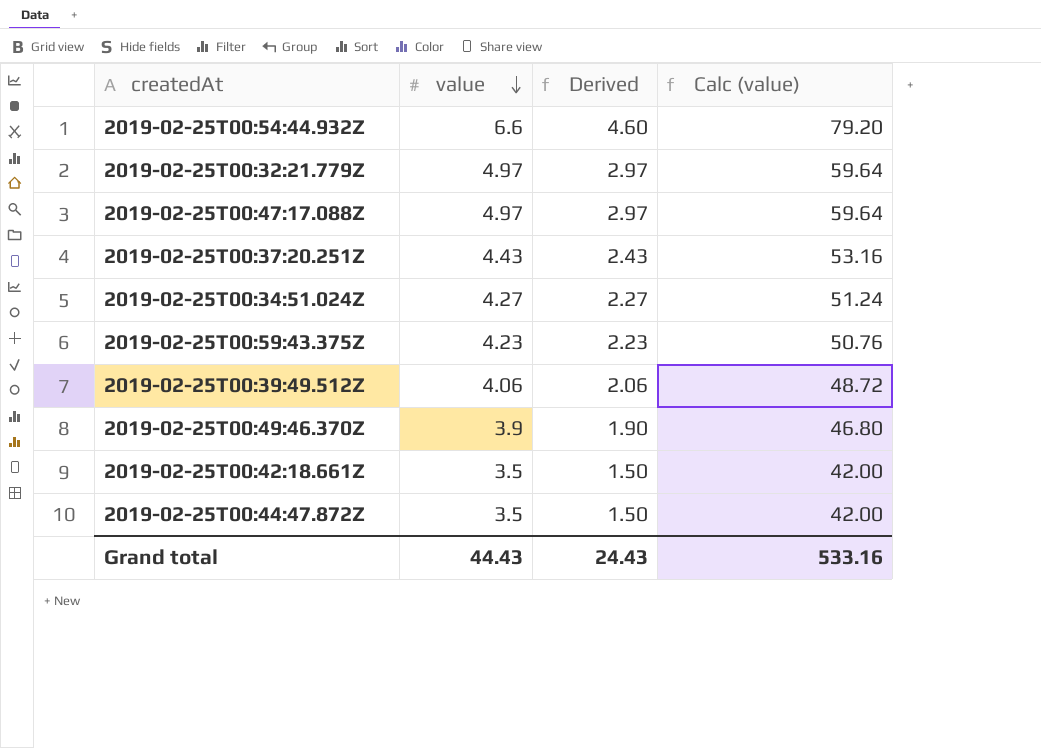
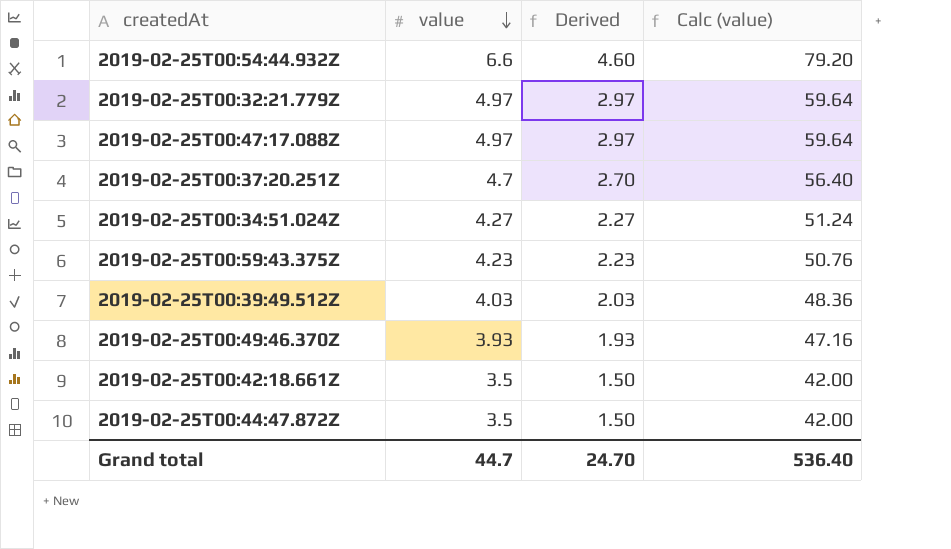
2019-02-25T00:37:20.251Z | value: 4.43 -> 4.7
2019-02-25T00:37:20.251Z | Derived: 2.43 -> 2.70
2019-02-25T00:37:20.251Z | Calc (value): 53.16 -> 56.40
2019-02-25T00:39:49.512Z | value: 4.06 -> 4.03
2019-02-25T00:39:49.512Z | Derived: 2.06 -> 2.03
2019-02-25T00:39:49.512Z | Calc (value): 48.72 -> 48.36
2019-02-25T00:49:46.370Z | value: 3.9 -> 3.93
2019-02-25T00:49:46.370Z | Derived: 1.90 -> 1.93
2019-02-25T00:49:46.370Z | Calc (value): 46.80 -> 47.16
Grand total | value: 44.43 -> 44.7
Grand total | Derived: 24.43 -> 24.70
Grand total | Calc (value): 533.16 -> 536.40

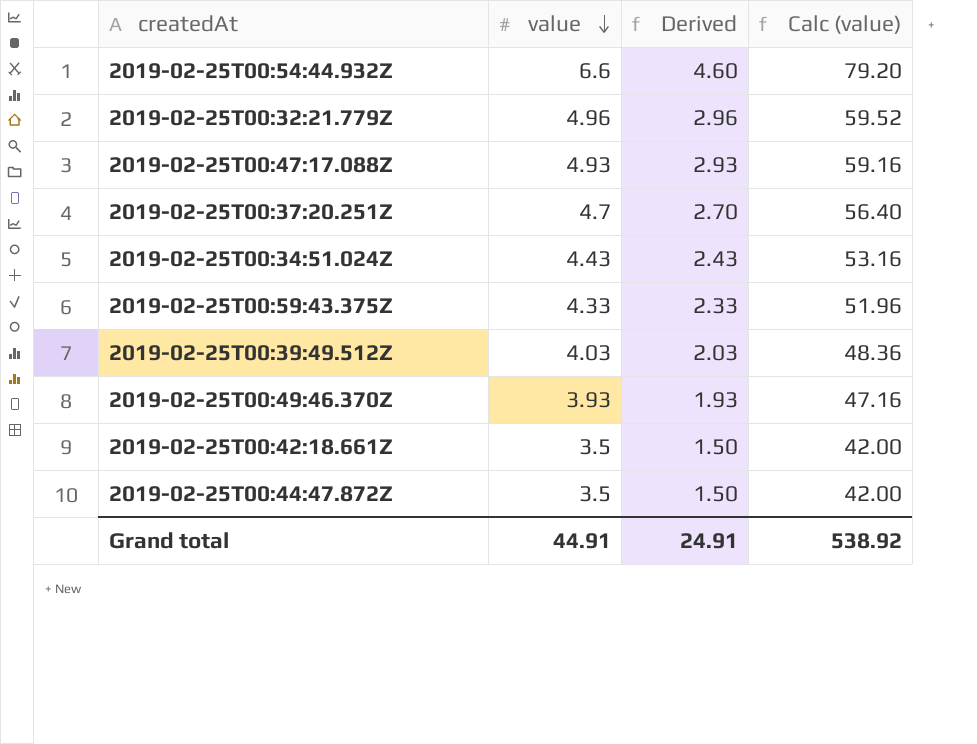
2019-02-25T00:32:21.779Z | value: 4.97 -> 4.96
2019-02-25T00:32:21.779Z | Derived: 2.97 -> 2.96
2019-02-25T00:32:21.779Z | Calc (value): 59.64 -> 59.52
2019-02-25T00:47:17.088Z | value: 4.97 -> 4.93
2019-02-25T00:47:17.088Z | Derived: 2.97 -> 2.93
2019-02-25T00:47:17.088Z | Calc (value): 59.64 -> 59.16
2019-02-25T00:34:51.024Z | value: 4.27 -> 4.43
2019-02-25T00:34:51.024Z | Derived: 2.27 -> 2.43
2019-02-25T00:34:51.024Z | Calc (value): 51.24 -> 53.16
2019-02-25T00:59:43.375Z | value: 4.23 -> 4.33
2019-02-25T00:59:43.375Z | Derived: 2.23 -> 2.33
2019-02-25T00:59:43.375Z | Calc (value): 50.76 -> 51.96
Grand total | value: 44.7 -> 44.91
Grand total | Derived: 24.70 -> 24.91
Grand total | Calc (value): 536.40 -> 538.92

